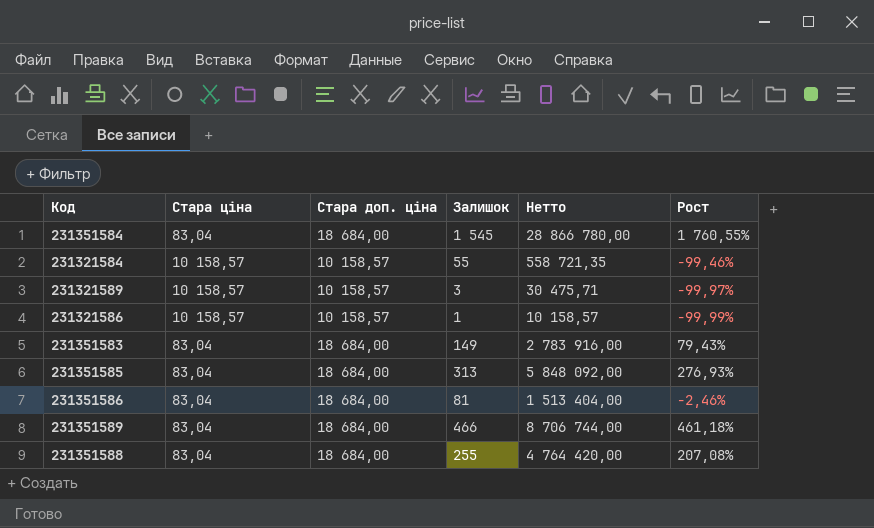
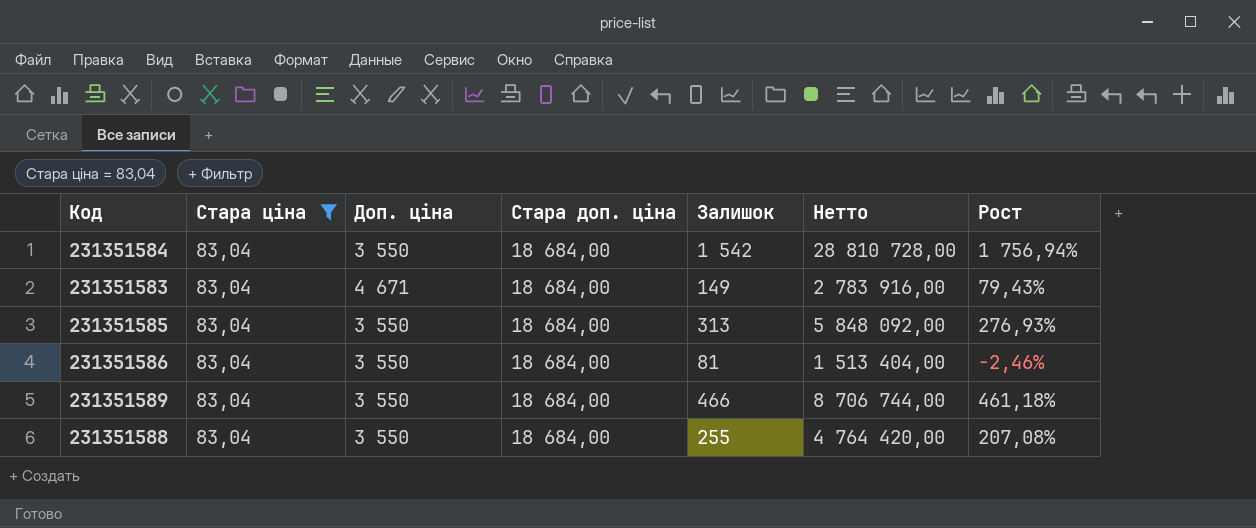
filter: none -> Стара ціна = 83,04
column Доп. ціна | position: none -> 3
231351584 | Залишок: 1 545 -> 1 542
231351584 | Нетто: 28 866 780,00 -> 28 810 728,00
231351584 | Рост: 1 760,55% -> 1 756,94%

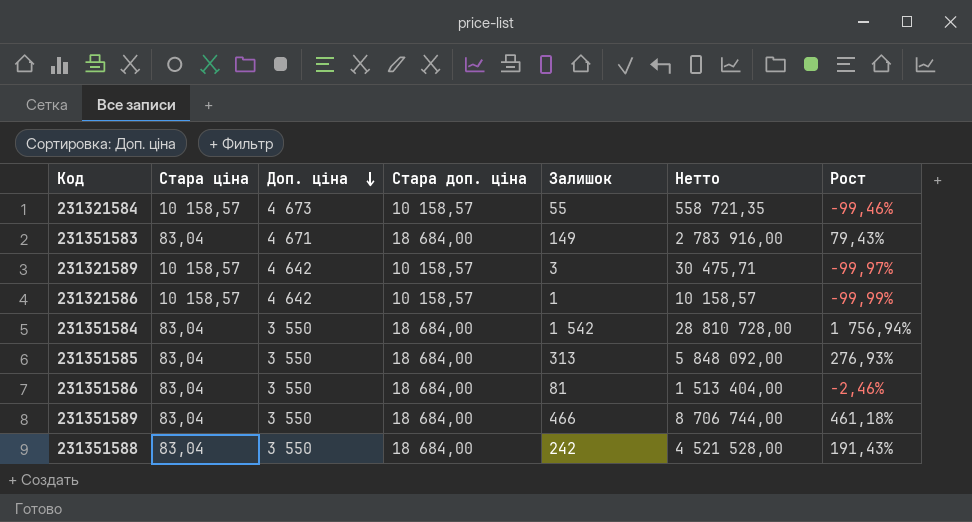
filter: Стара ціна = 83,04 -> none
row order: none -> Доп. ціна descending
231351588 | Залишок: 255 -> 242
231351588 | Нетто: 4 764 420,00 -> 4 521 528,00
231351588 | Рост: 207,08% -> 191,43%

